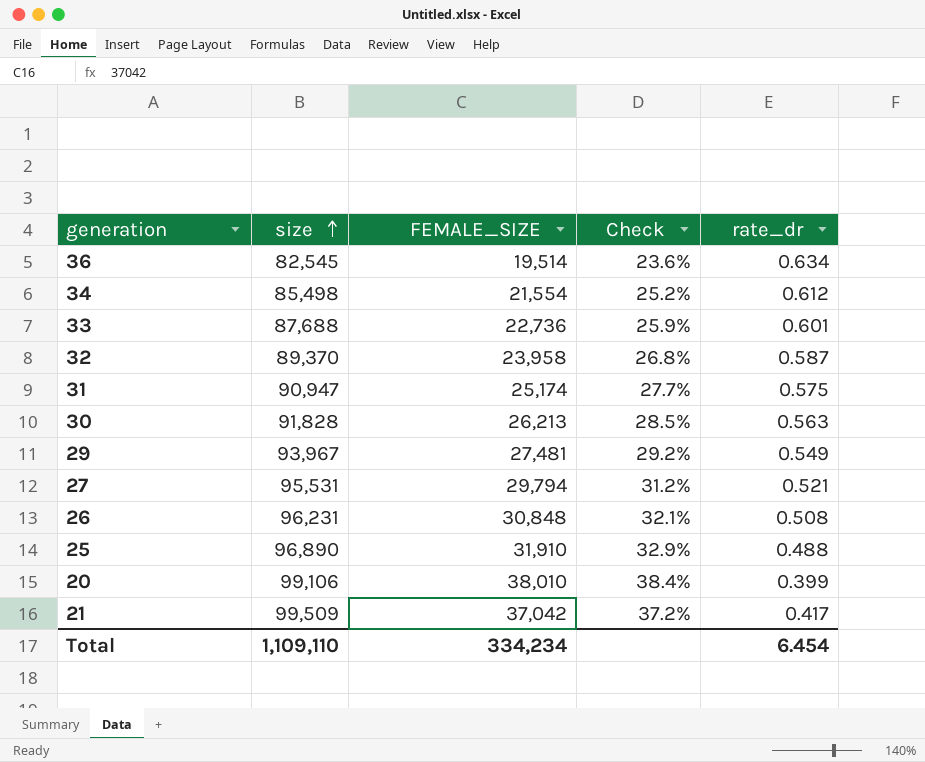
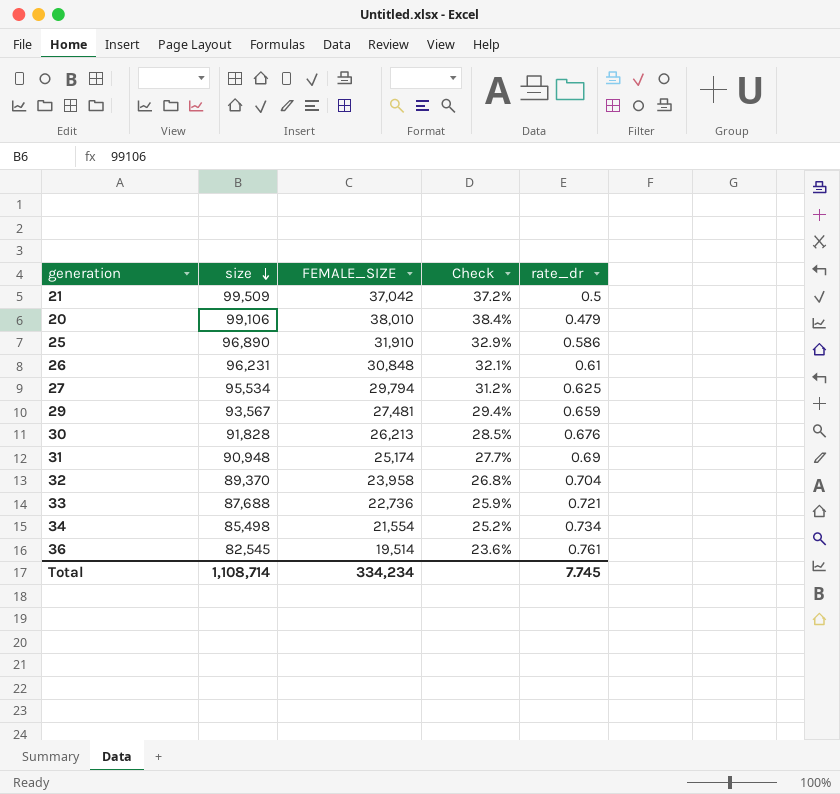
row order: size ascending -> size descending
21 | rate_dr: 0.417 -> 0.5
20 | rate_dr: 0.399 -> 0.479
25 | rate_dr: 0.488 -> 0.586
26 | rate_dr: 0.508 -> 0.61
27 | size: 95,531 -> 95,534
27 | rate_dr: 0.521 -> 0.625
29 | size: 93,967 -> 93,567
29 | Check: 29.2% -> 29.4%
29 | rate_dr: 0.549 -> 0.659
30 | rate_dr: 0.563 -> 0.676
31 | size: 90,947 -> 90,948
31 | rate_dr: 0.575 -> 0.69
32 | rate_dr: 0.587 -> 0.704
33 | rate_dr: 0.601 -> 0.721
34 | rate_dr: 0.612 -> 0.734
36 | rate_dr: 0.634 -> 0.761
Total | size: 1,109,110 -> 1,108,714
Total | rate_dr: 6.454 -> 7.745

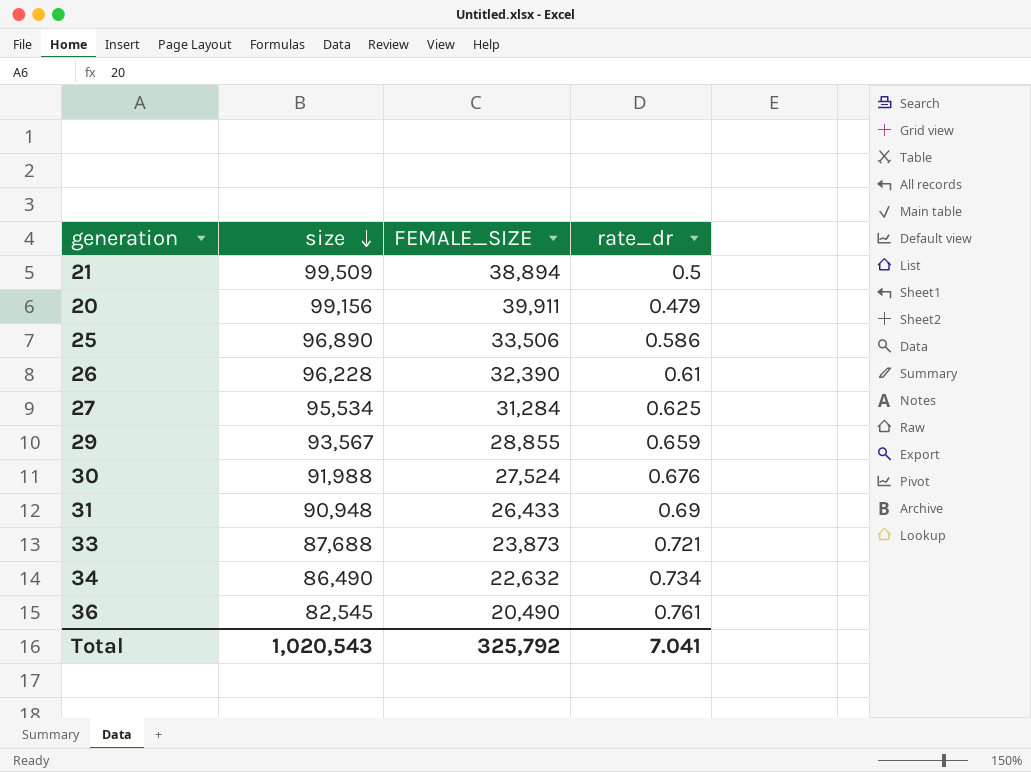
column Check | formula: [FEMALE_SIZE] / [size] -> none
row 32: 89,370 | 23,958 | 26.8% | 0.704 -> none
21 | FEMALE_SIZE: 37,042 -> 38,894
20 | size: 99,106 -> 99,156
20 | FEMALE_SIZE: 38,010 -> 39,911
25 | FEMALE_SIZE: 31,910 -> 33,506
26 | size: 96,231 -> 96,228
26 | FEMALE_SIZE: 30,848 -> 32,390
27 | FEMALE_SIZE: 29,794 -> 31,284
29 | FEMALE_SIZE: 27,481 -> 28,855
30 | size: 91,828 -> 91,988
30 | FEMALE_SIZE: 26,213 -> 27,524
31 | FEMALE_SIZE: 25,174 -> 26,433
33 | FEMALE_SIZE: 22,736 -> 23,873
34 | size: 85,498 -> 86,490
34 | FEMALE_SIZE: 21,554 -> 22,632
36 | FEMALE_SIZE: 19,514 -> 20,490
Total | size: 1,108,714 -> 1,020,543
Total | FEMALE_SIZE: 334,234 -> 325,792
Total | rate_dr: 7.745 -> 7.041

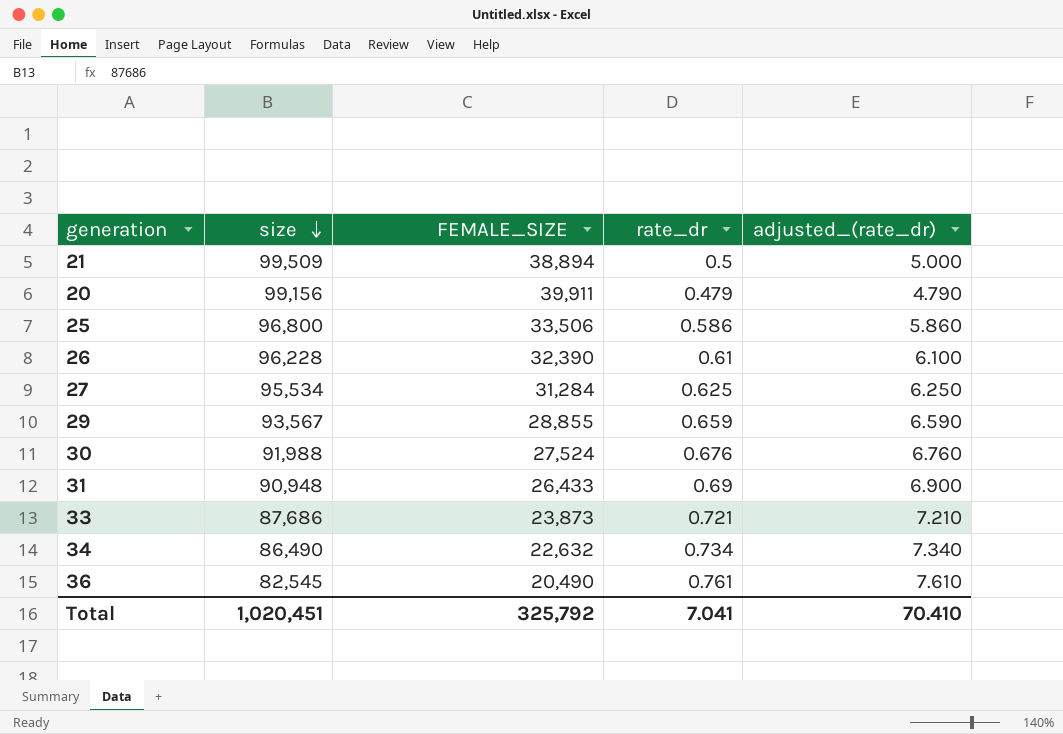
column adjusted_(rate_dr) | formula: none -> [rate_dr] * 10
25 | size: 96,890 -> 96,800
33 | size: 87,688 -> 87,686
Total | size: 1,020,543 -> 1,020,451

